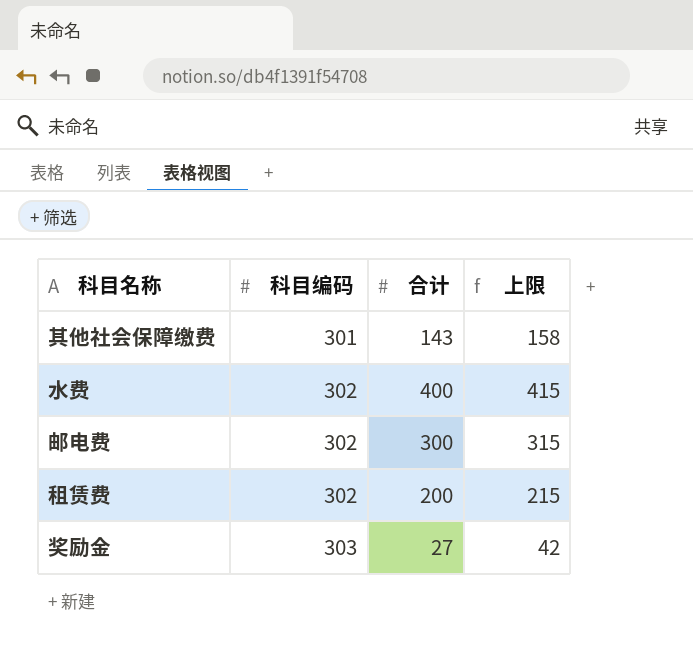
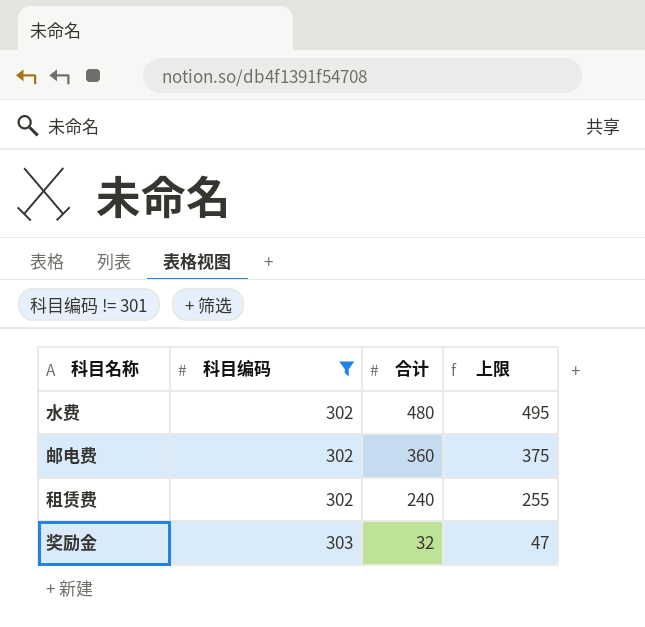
filter: none -> 科目编码 != 301
水费 | 合计: 400 -> 480
水费 | 上限: 415 -> 495
邮电费 | 合计: 300 -> 360
邮电费 | 上限: 315 -> 375
租赁费 | 合计: 200 -> 240
租赁费 | 上限: 215 -> 255
奖励金 | 合计: 27 -> 32
奖励金 | 上限: 42 -> 47

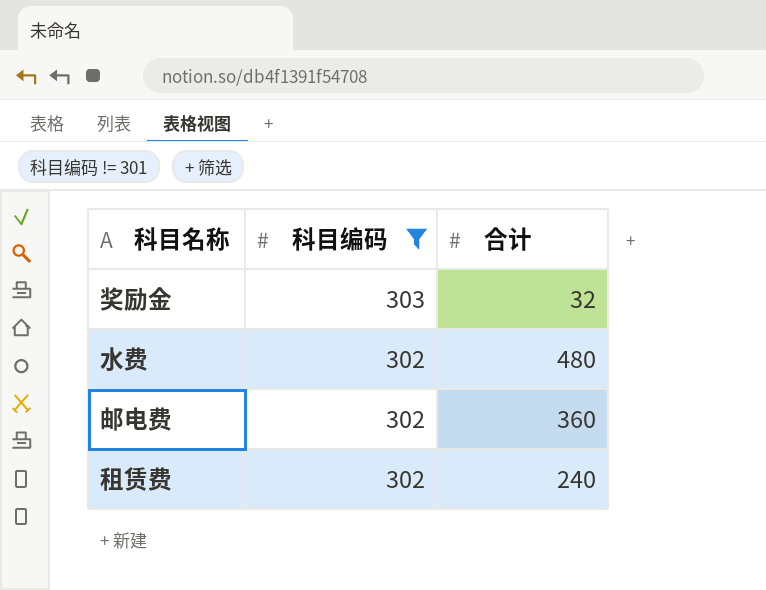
row order: 科目编码 ascending -> 科目编码 descending
column 上限 | formula: [合计] + 15 -> none

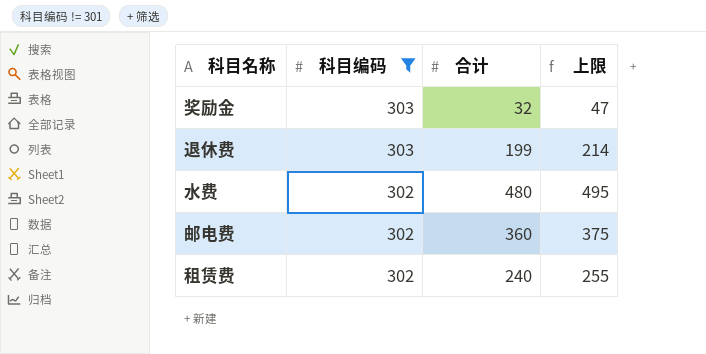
column 上限 | formula: none -> [合计] + 15
row 退休费: none -> 303 | 199 | 214

